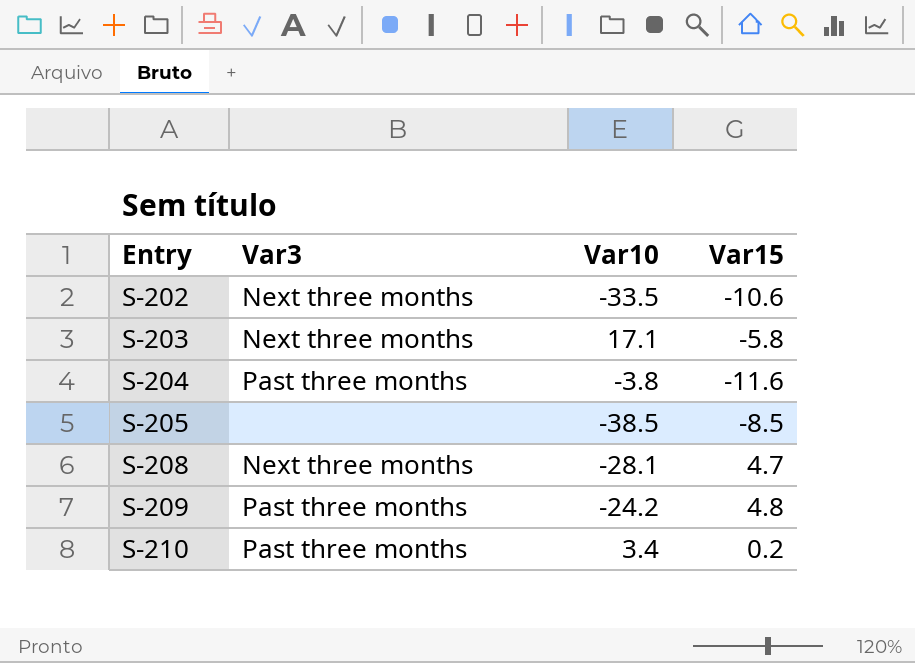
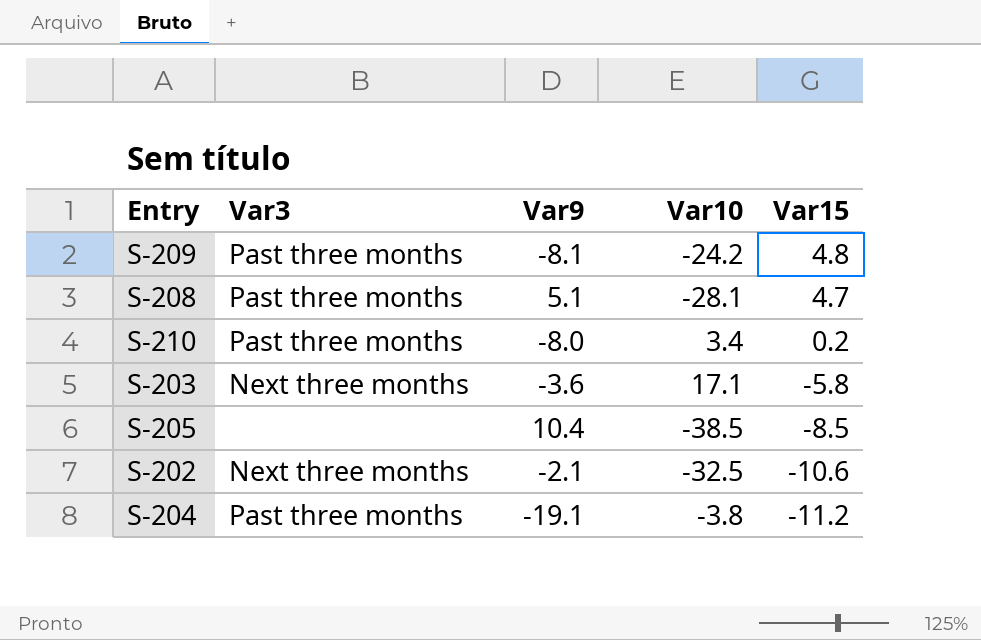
row order: Entry ascending -> Var15 descending
column Var9 | position: none -> 3
S-208 | Var3: Next three months -> Past three months
S-202 | Var10: -33.5 -> -32.5
S-204 | Var15: -11.6 -> -11.2

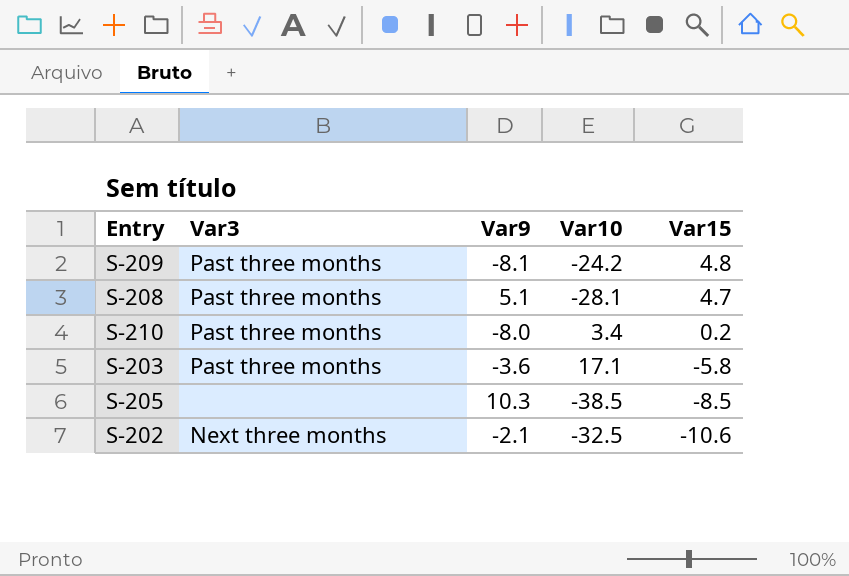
row S-204: Past three months | -19.1 | -3.8 | -11.2 -> none
S-203 | Var3: Next three months -> Past three months
S-205 | Var9: 10.4 -> 10.3

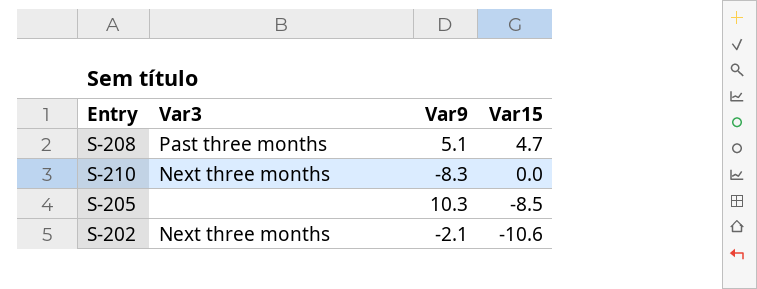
column Var10 | position: 4 -> none
row S-209: Past three months | -8.1 | -24.2 | 4.8 -> none
row S-203: Past three months | -3.6 | 17.1 | -5.8 -> none
S-210 | Var3: Past three months -> Next three months
S-210 | Var9: -8.0 -> -8.3
S-210 | Var15: 0.2 -> 0.0

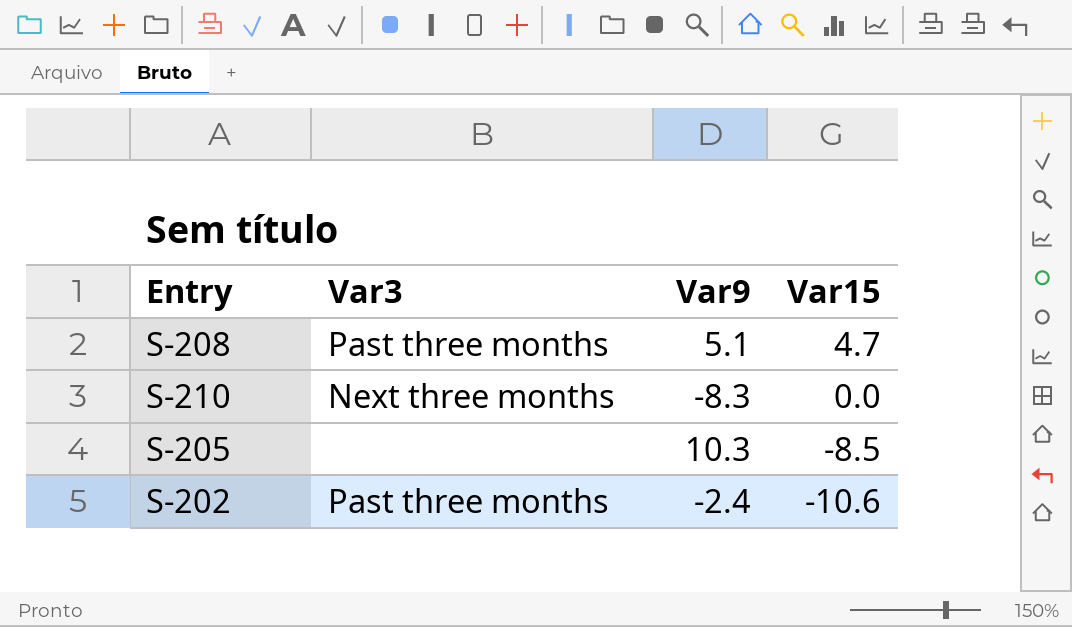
S-202 | Var3: Next three months -> Past three months
S-202 | Var9: -2.1 -> -2.4

